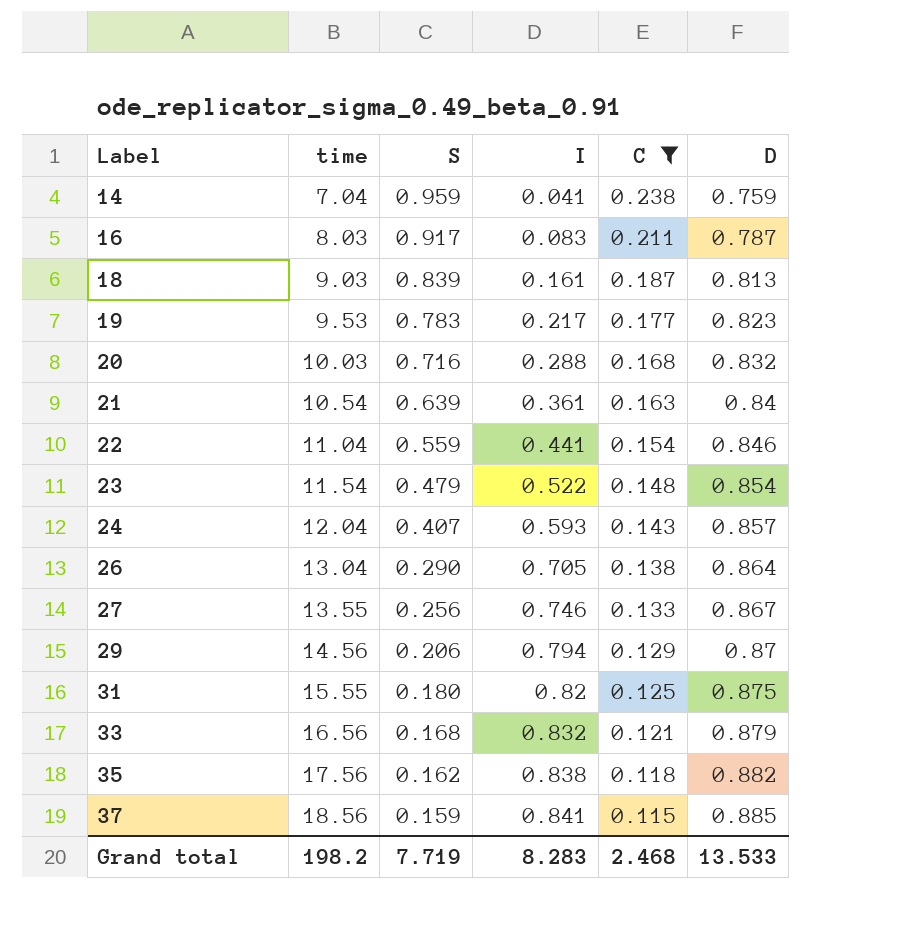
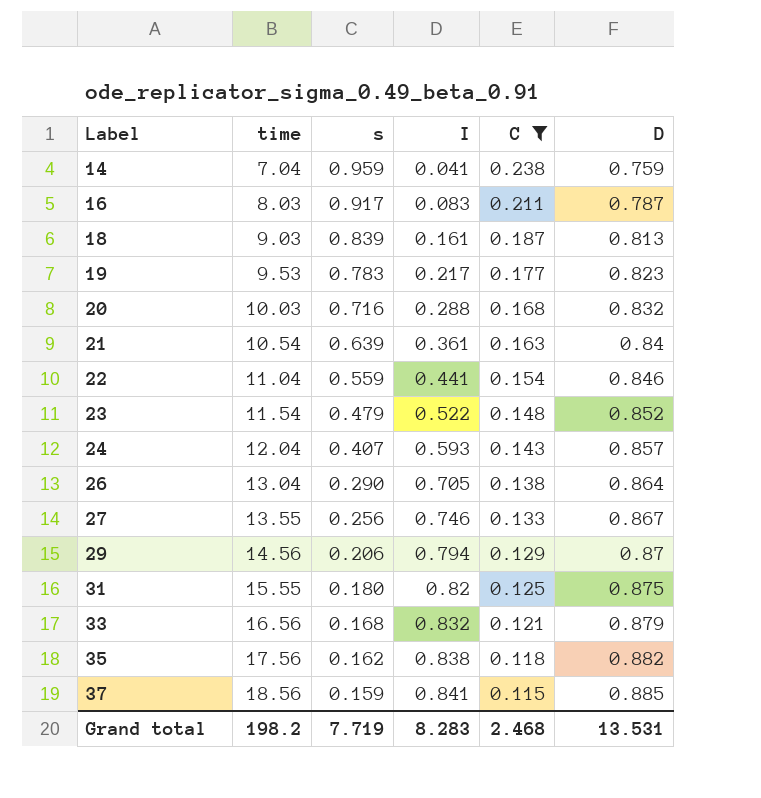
column name: S -> s
23 | D: 0.854 -> 0.852
Grand total | D: 13.533 -> 13.531

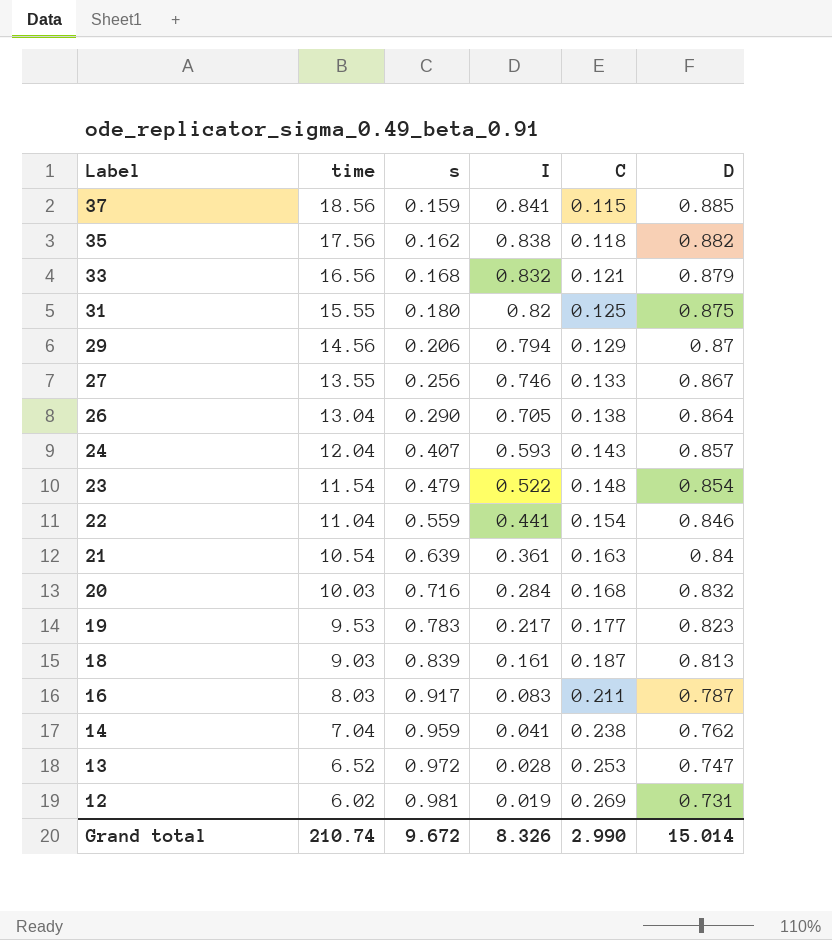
filter: C <= 0.238 -> none
row order: Label ascending -> Label descending
23 | D: 0.852 -> 0.854
20 | I: 0.288 -> 0.284
14 | D: 0.759 -> 0.762
Grand total | time: 198.2 -> 210.74
Grand total | s: 7.719 -> 9.672
Grand total | I: 8.283 -> 8.326
Grand total | C: 2.468 -> 2.990
Grand total | D: 13.531 -> 15.014

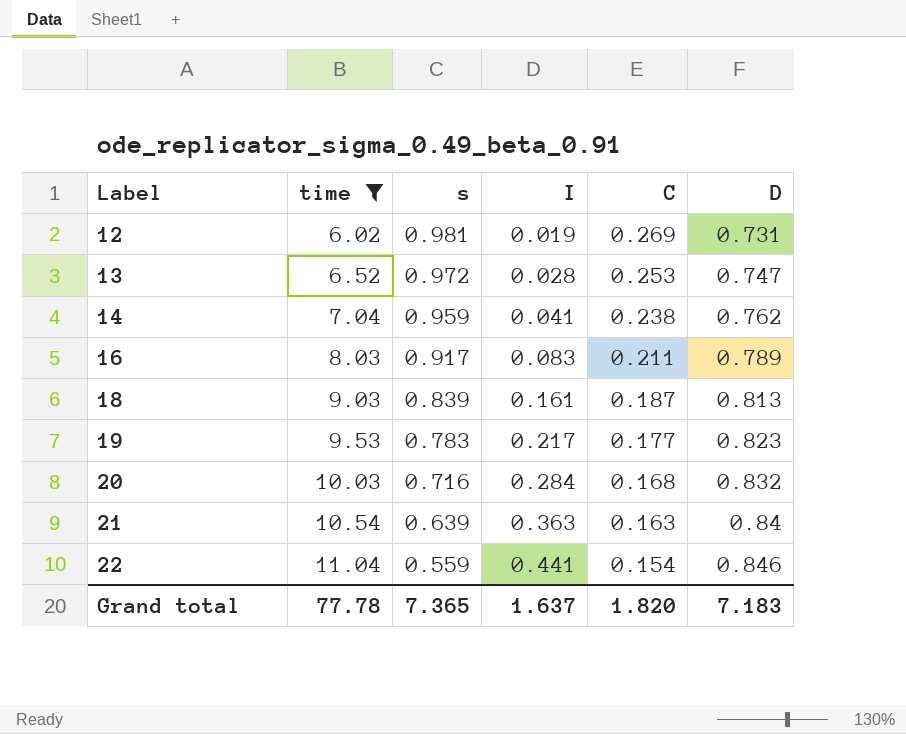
filter: none -> time <= 11.04
row order: Label descending -> Label ascending
16 | D: 0.787 -> 0.789
21 | I: 0.361 -> 0.363
Grand total | time: 210.74 -> 77.78
Grand total | s: 9.672 -> 7.365
Grand total | I: 8.326 -> 1.637
Grand total | C: 2.990 -> 1.820
Grand total | D: 15.014 -> 7.183

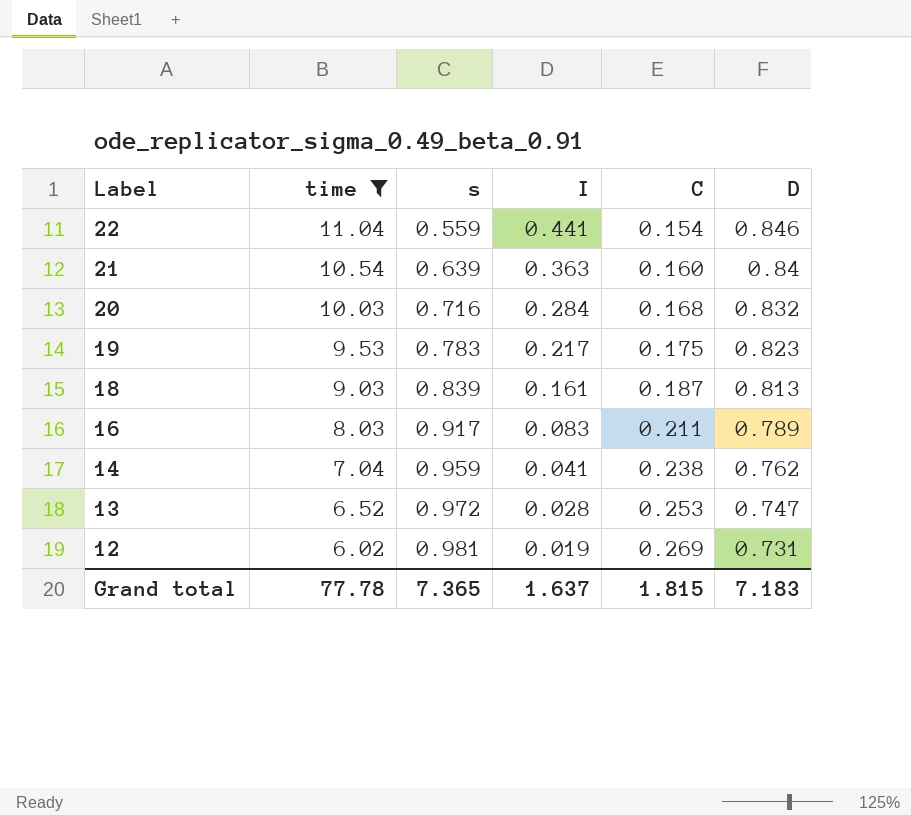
row order: Label ascending -> Label descending
21 | C: 0.163 -> 0.160
19 | C: 0.177 -> 0.175
Grand total | C: 1.820 -> 1.815

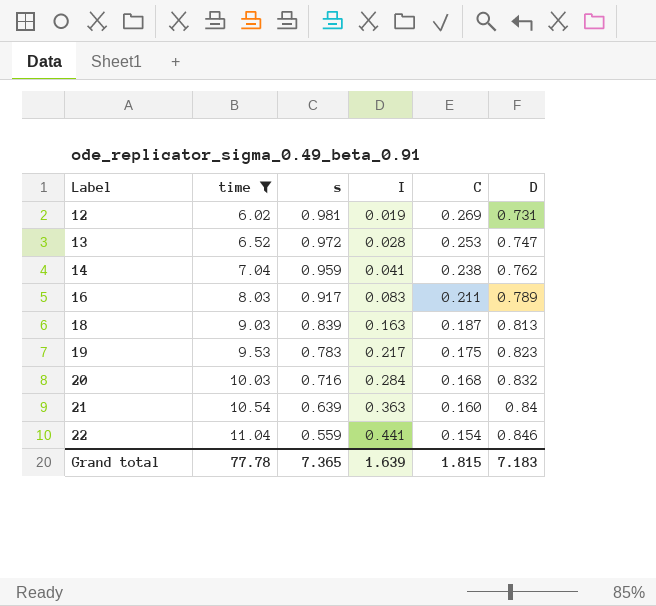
row order: Label descending -> Label ascending
18 | I: 0.161 -> 0.163
Grand total | I: 1.637 -> 1.639

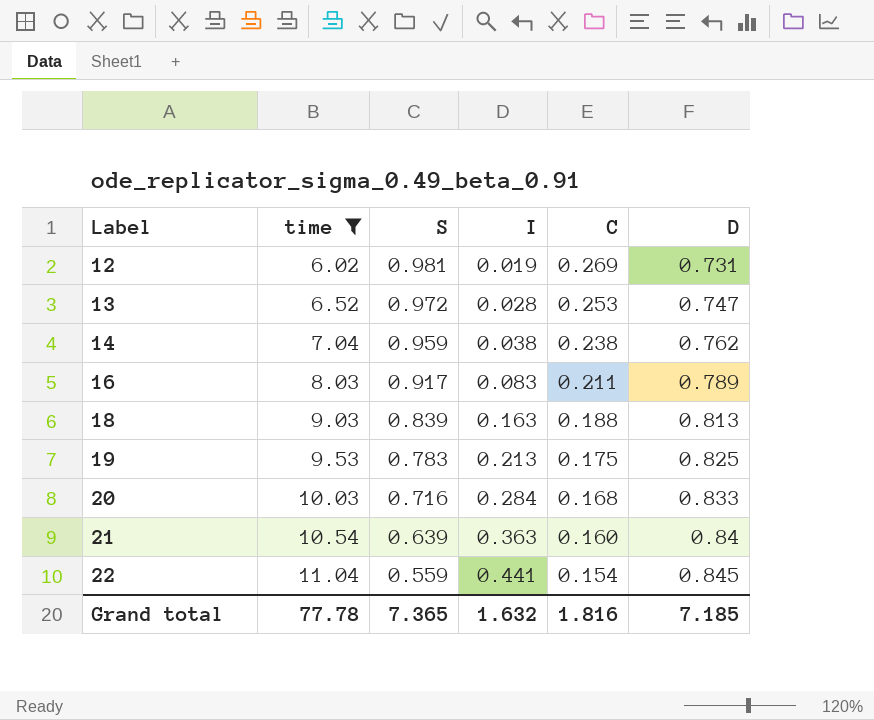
column name: s -> S
14 | I: 0.041 -> 0.038
18 | C: 0.187 -> 0.188
19 | I: 0.217 -> 0.213
19 | D: 0.823 -> 0.825
20 | D: 0.832 -> 0.833
22 | D: 0.846 -> 0.845
Grand total | I: 1.639 -> 1.632
Grand total | C: 1.815 -> 1.816
Grand total | D: 7.183 -> 7.185

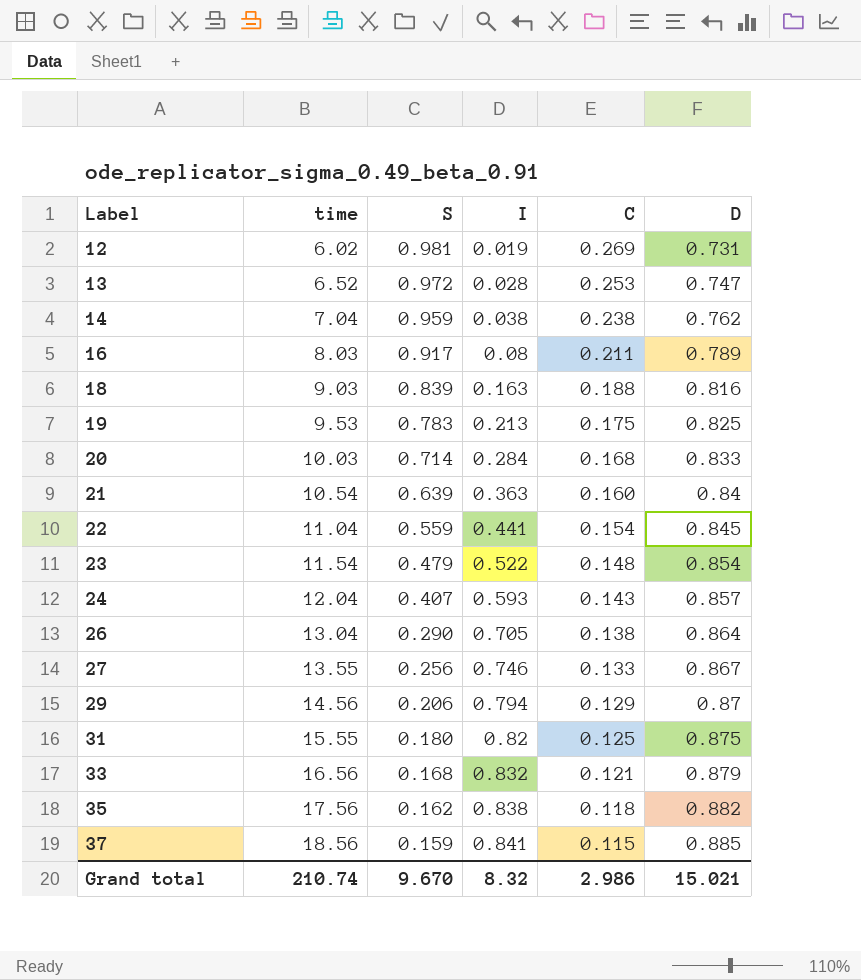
filter: time <= 11.04 -> none
16 | I: 0.083 -> 0.08
18 | D: 0.813 -> 0.816
20 | S: 0.716 -> 0.714
Grand total | time: 77.78 -> 210.74
Grand total | S: 7.365 -> 9.670
Grand total | I: 1.632 -> 8.32
Grand total | C: 1.816 -> 2.986
Grand total | D: 7.185 -> 15.021

